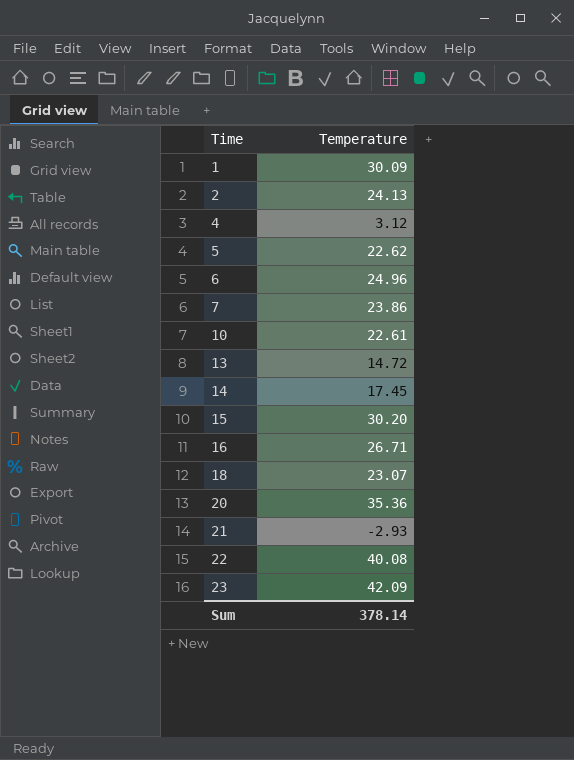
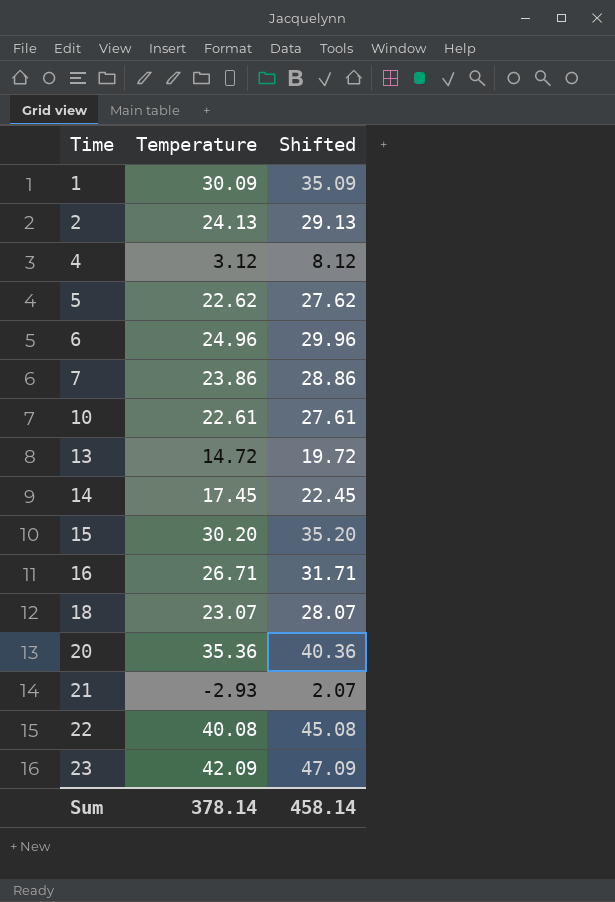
column Shifted | formula: none -> [Temperature] + 5

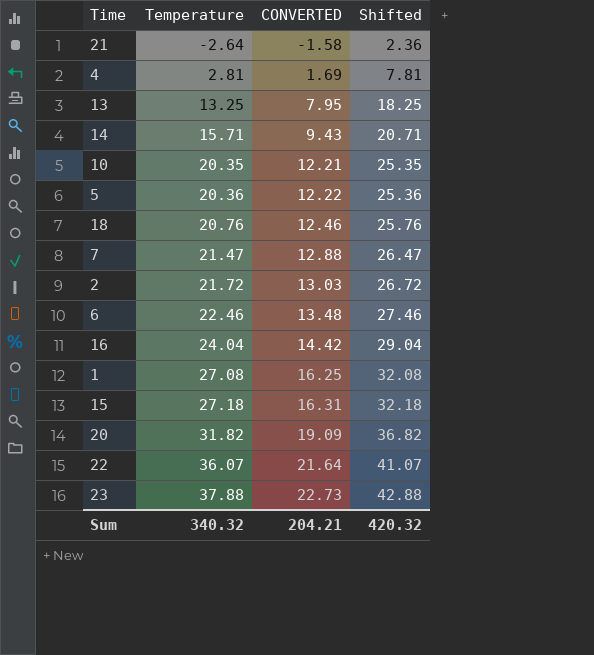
row order: Time ascending -> Temperature ascending
column CONVERTED | formula: none -> [Temperature] * 0.6
21 | Temperature: -2.93 -> -2.64
21 | Shifted: 2.07 -> 2.36
4 | Temperature: 3.12 -> 2.81
4 | Shifted: 8.12 -> 7.81
13 | Temperature: 14.72 -> 13.25
13 | Shifted: 19.72 -> 18.25
14 | Temperature: 17.45 -> 15.71
14 | Shifted: 22.45 -> 20.71
10 | Temperature: 22.61 -> 20.35
10 | Shifted: 27.61 -> 25.35
5 | Temperature: 22.62 -> 20.36
5 | Shifted: 27.62 -> 25.36
18 | Temperature: 23.07 -> 20.76
18 | Shifted: 28.07 -> 25.76
7 | Temperature: 23.86 -> 21.47
7 | Shifted: 28.86 -> 26.47
2 | Temperature: 24.13 -> 21.72
2 | Shifted: 29.13 -> 26.72
6 | Temperature: 24.96 -> 22.46
6 | Shifted: 29.96 -> 27.46
16 | Temperature: 26.71 -> 24.04
16 | Shifted: 31.71 -> 29.04
1 | Temperature: 30.09 -> 27.08
1 | Shifted: 35.09 -> 32.08
15 | Temperature: 30.20 -> 27.18
15 | Shifted: 35.20 -> 32.18
20 | Temperature: 35.36 -> 31.82
20 | Shifted: 40.36 -> 36.82
22 | Temperature: 40.08 -> 36.07
22 | Shifted: 45.08 -> 41.07
23 | Temperature: 42.09 -> 37.88
23 | Shifted: 47.09 -> 42.88
Sum | Temperature: 378.14 -> 340.32
Sum | Shifted: 458.14 -> 420.32

